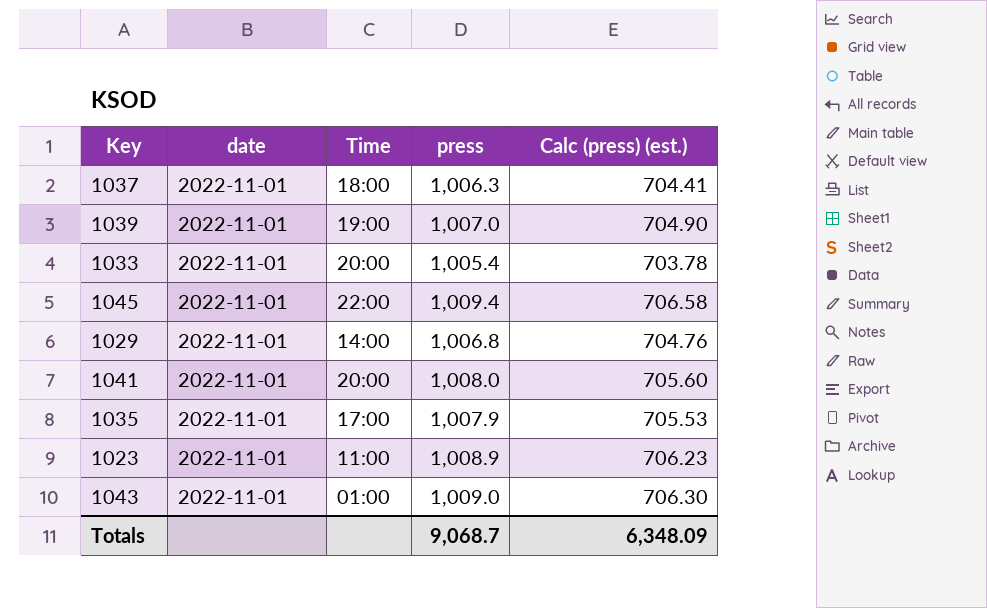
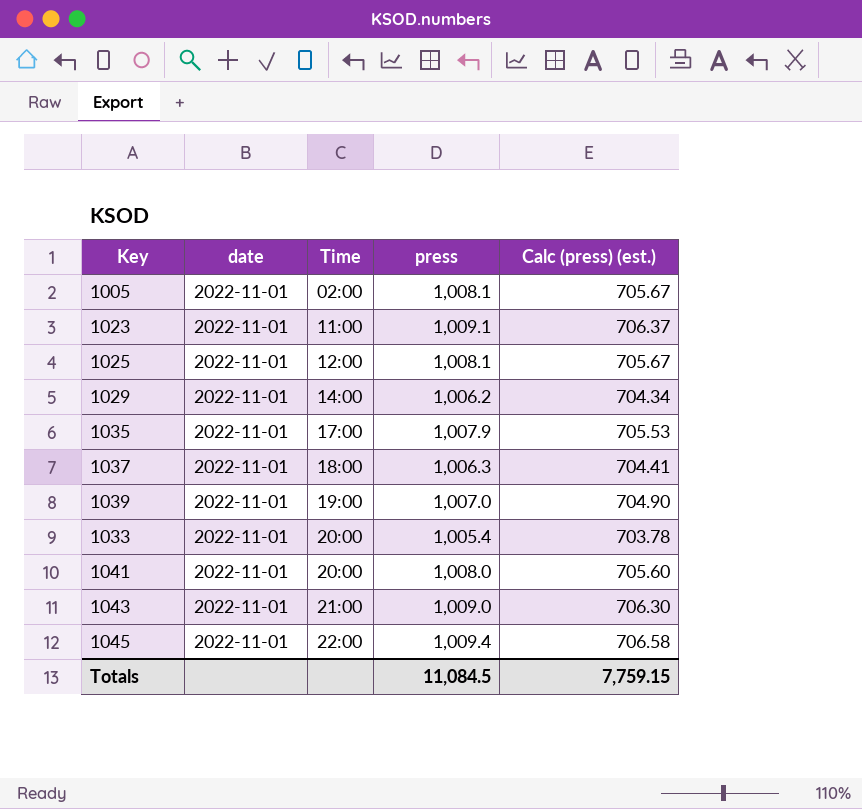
row order: none -> Time ascending
row 1005: none -> 2022-11-01 | 02:00 | 1,008.1 | 705.67
1023 | press: 1,008.9 -> 1,009.1
1023 | Calc (press) (est.): 706.23 -> 706.37
row 1025: none -> 2022-11-01 | 12:00 | 1,008.1 | 705.67
1029 | press: 1,006.8 -> 1,006.2
1029 | Calc (press) (est.): 704.76 -> 704.34
1043 | Time: 01:00 -> 21:00
Totals | press: 9,068.7 -> 11,084.5
Totals | Calc (press) (est.): 6,348.09 -> 7,759.15

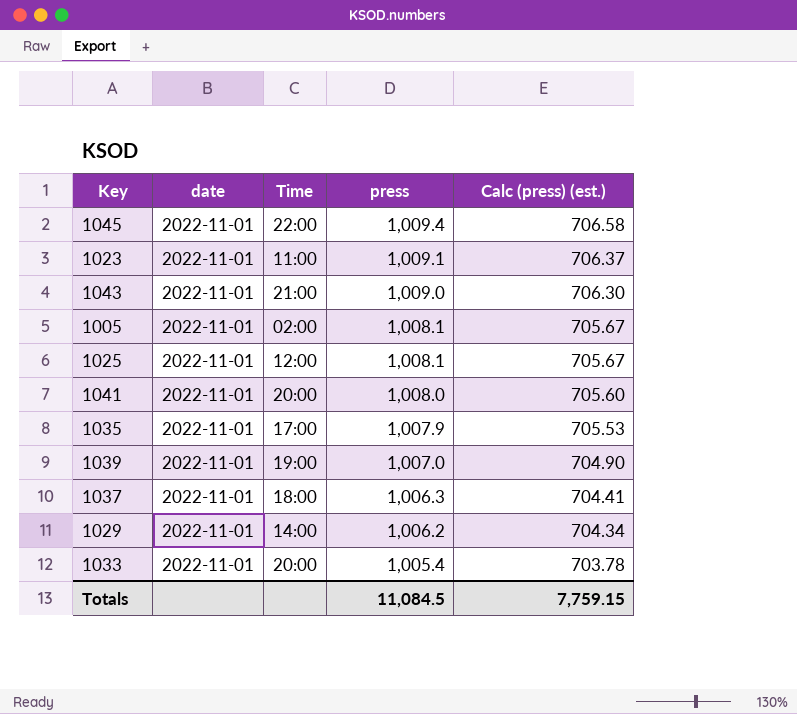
row order: Time ascending -> press descending

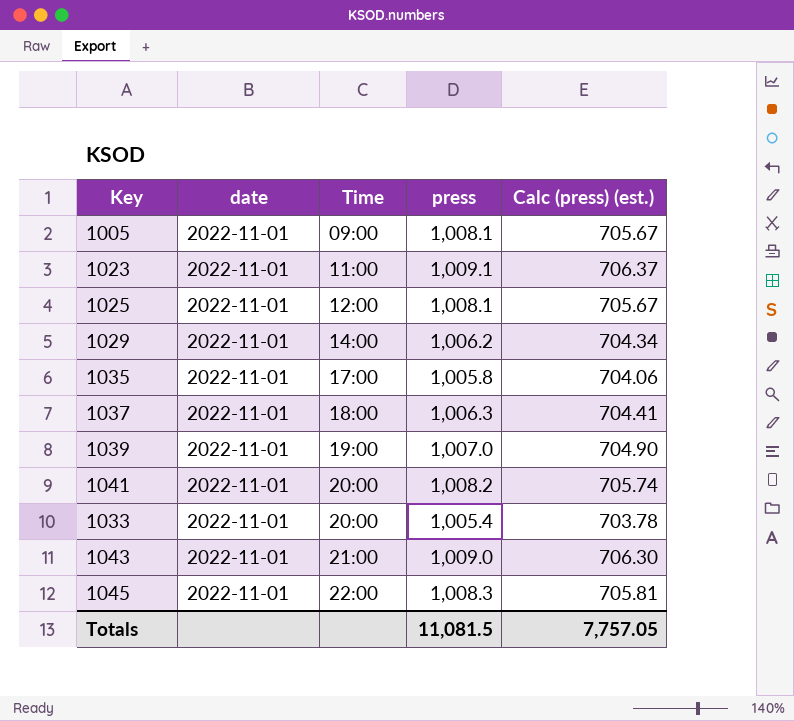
row order: press descending -> Time ascending
1005 | Time: 02:00 -> 09:00
1035 | press: 1,007.9 -> 1,005.8
1035 | Calc (press) (est.): 705.53 -> 704.06
1041 | press: 1,008.0 -> 1,008.2
1041 | Calc (press) (est.): 705.60 -> 705.74
1045 | press: 1,009.4 -> 1,008.3
1045 | Calc (press) (est.): 706.58 -> 705.81
Totals | press: 11,084.5 -> 11,081.5
Totals | Calc (press) (est.): 7,759.15 -> 7,757.05

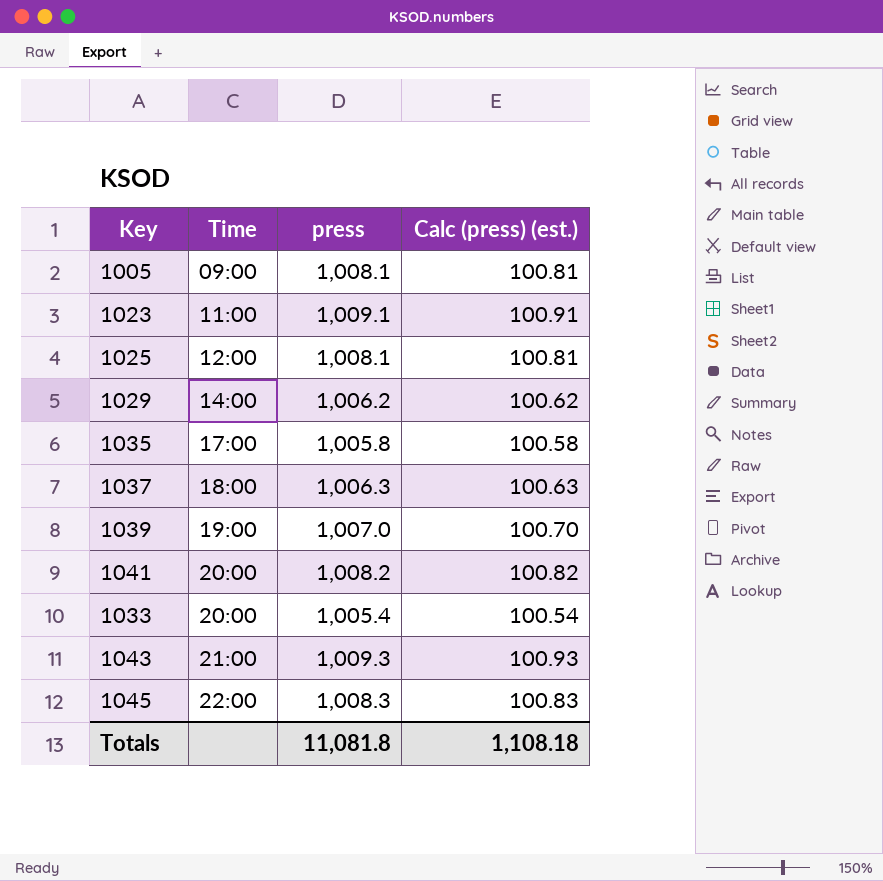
column date | position: 2 -> none
column Calc (press) (est.) | formula: [press] * 0.7 -> [press] * 0.1
1043 | press: 1,009.0 -> 1,009.3
Totals | press: 11,081.5 -> 11,081.8
Totals | Calc (press) (est.): 7,757.05 -> 1,108.18

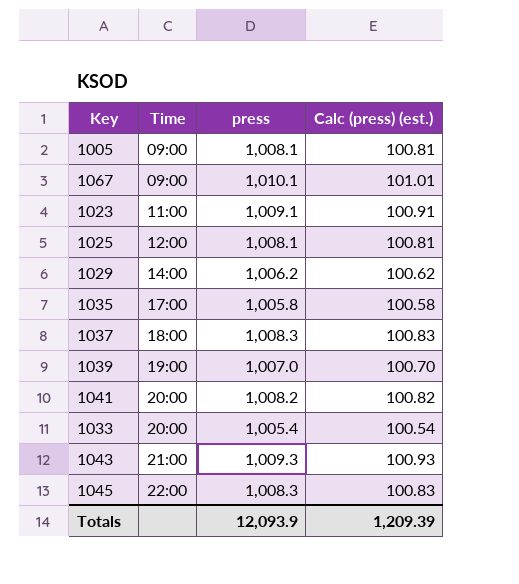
row 1067: none -> 09:00 | 1,010.1 | 101.01
1037 | press: 1,006.3 -> 1,008.3
1037 | Calc (press) (est.): 100.63 -> 100.83
Totals | press: 11,081.8 -> 12,093.9
Totals | Calc (press) (est.): 1,108.18 -> 1,209.39

